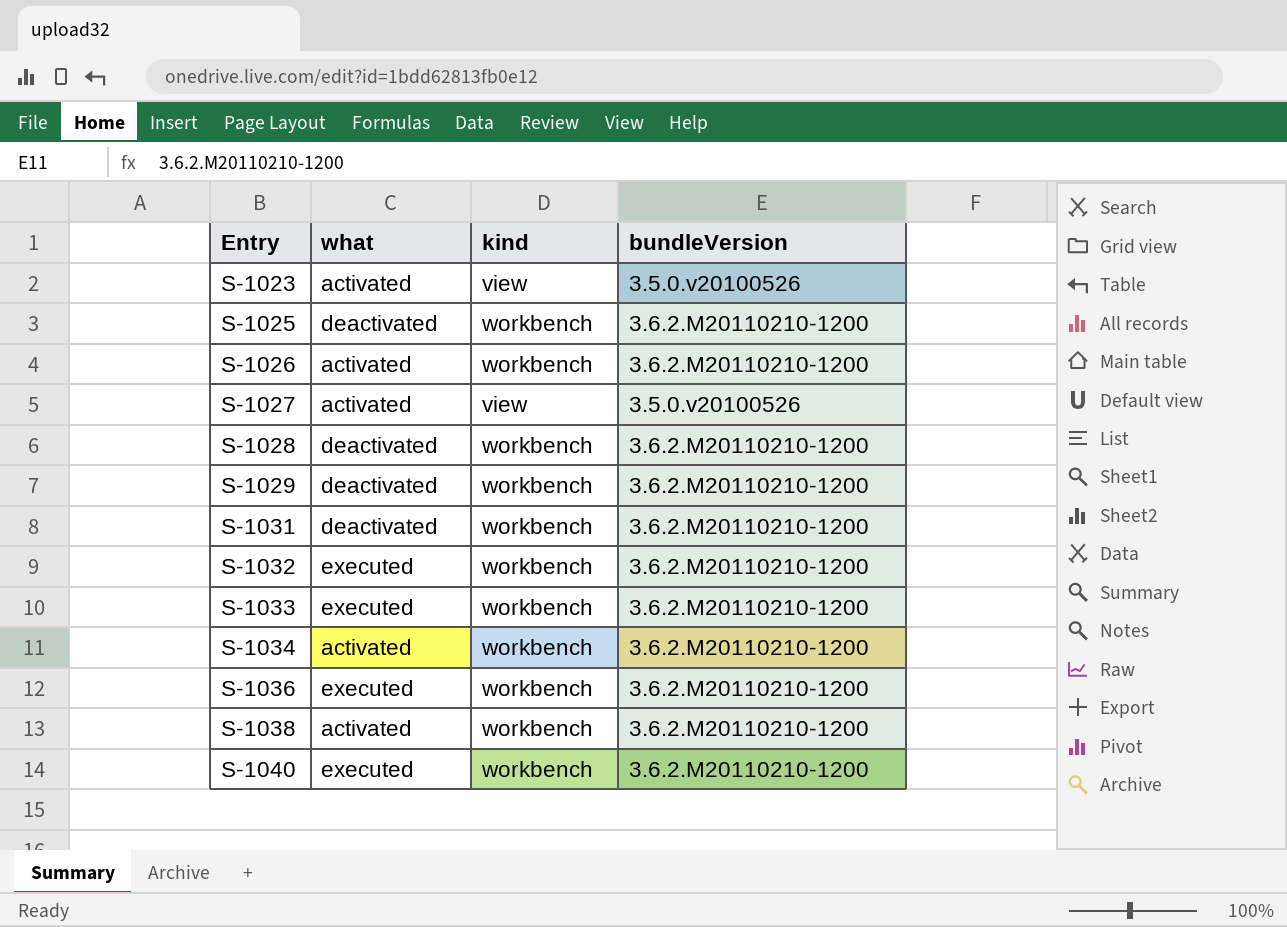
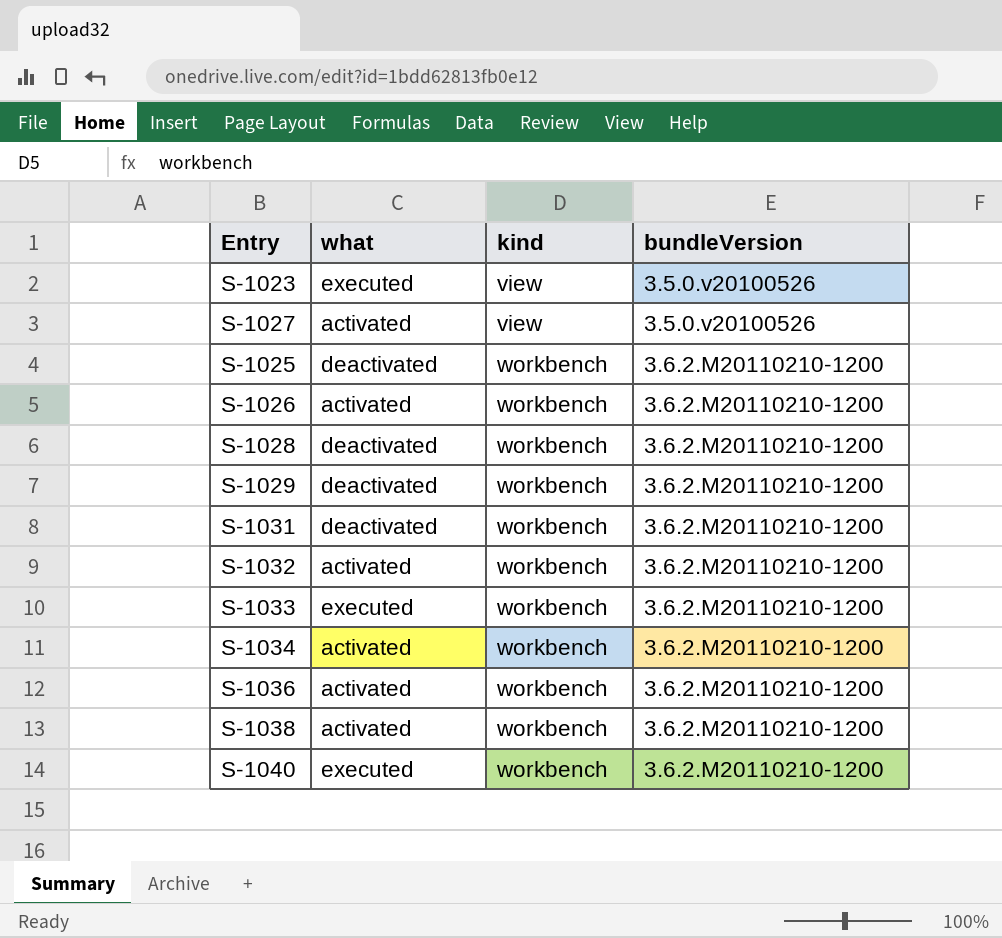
row order: Entry ascending -> kind ascending
S-1023 | what: activated -> executed
S-1032 | what: executed -> activated
S-1036 | what: executed -> activated

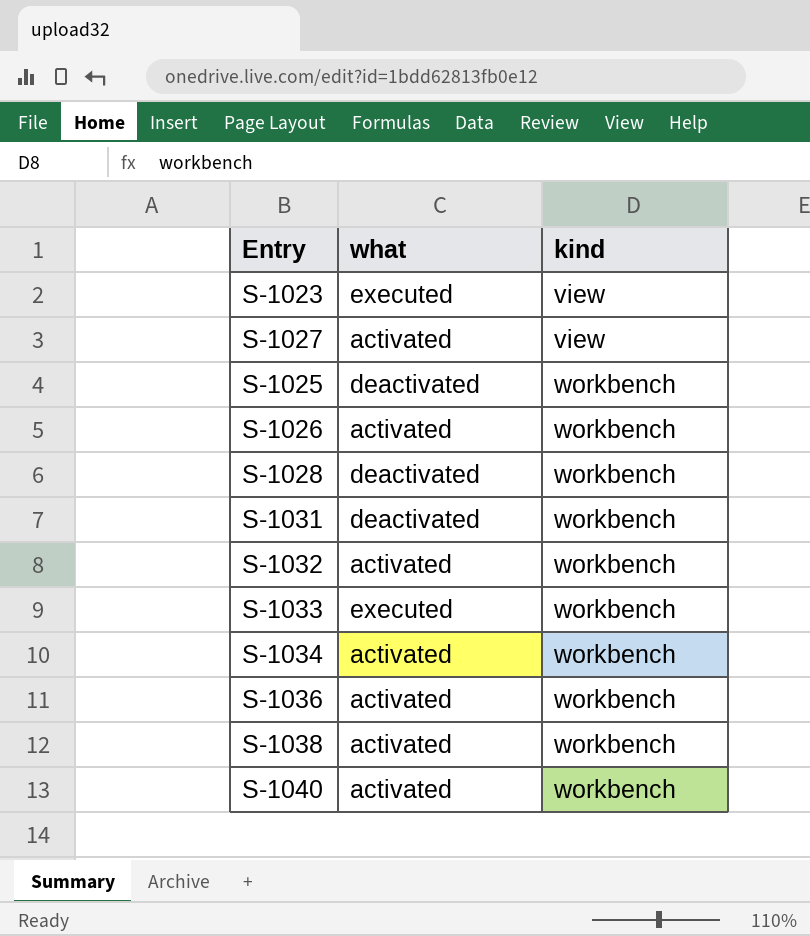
column bundleVersion | position: 4 -> none
row S-1029: deactivated | workbench | 3.6.2.M20110210-1200 -> none
S-1040 | what: executed -> activated

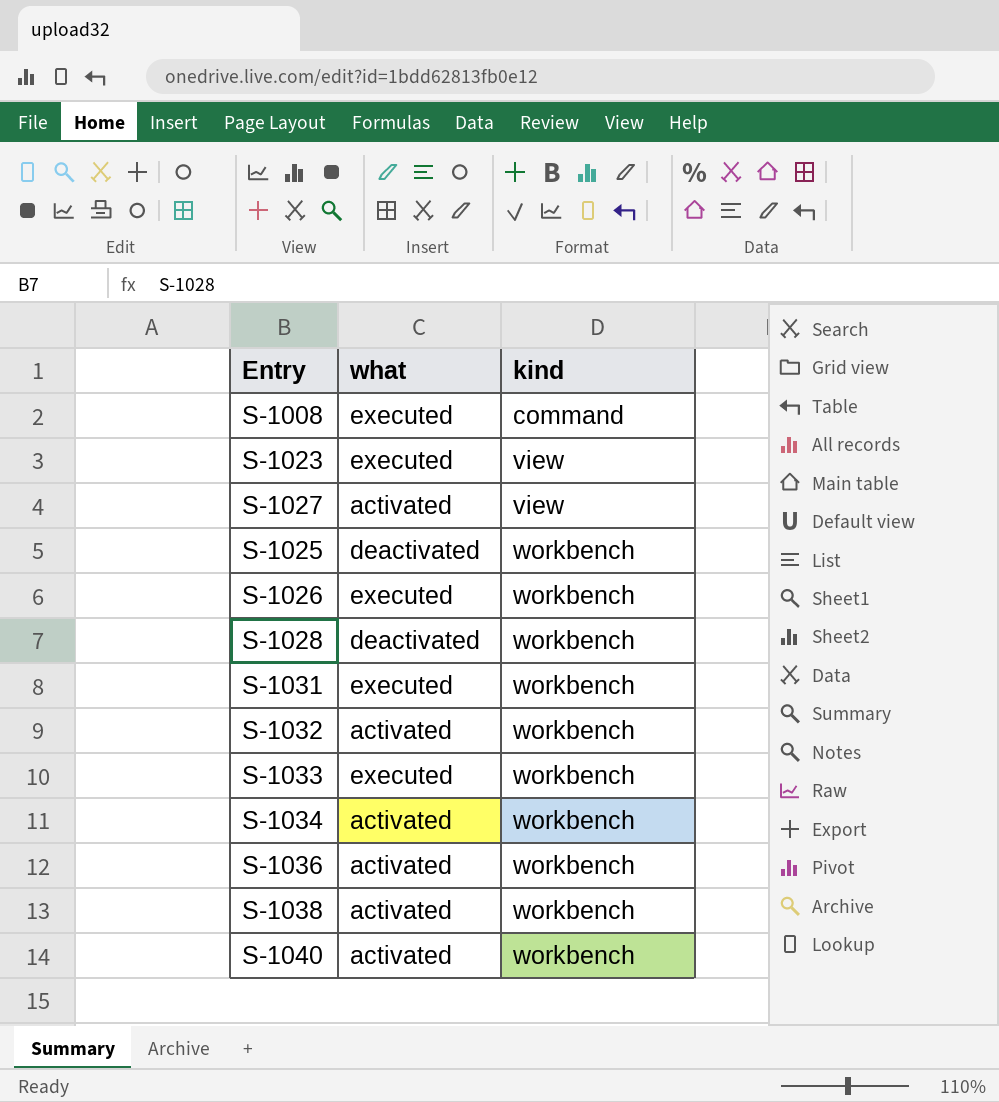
row S-1008: none -> executed | command
S-1026 | what: activated -> executed
S-1031 | what: deactivated -> executed

